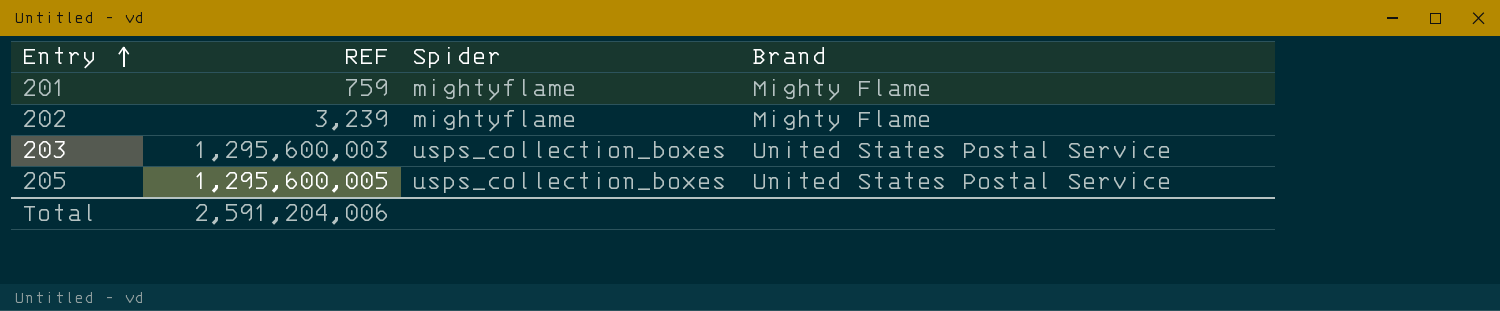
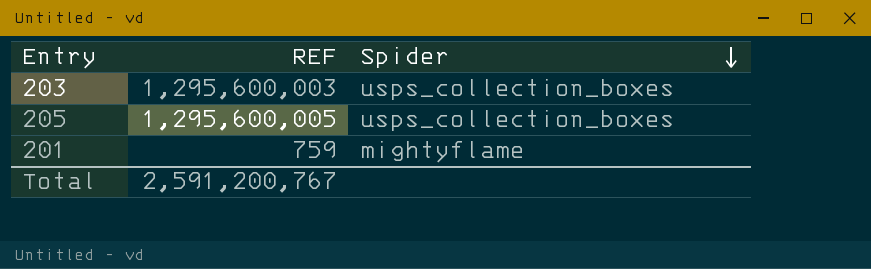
row order: Entry ascending -> Spider descending
column Brand | position: 4 -> none
row 202: 3,239 | mightyflame | Mighty Flame -> none
Total | REF: 2,591,204,006 -> 2,591,200,767

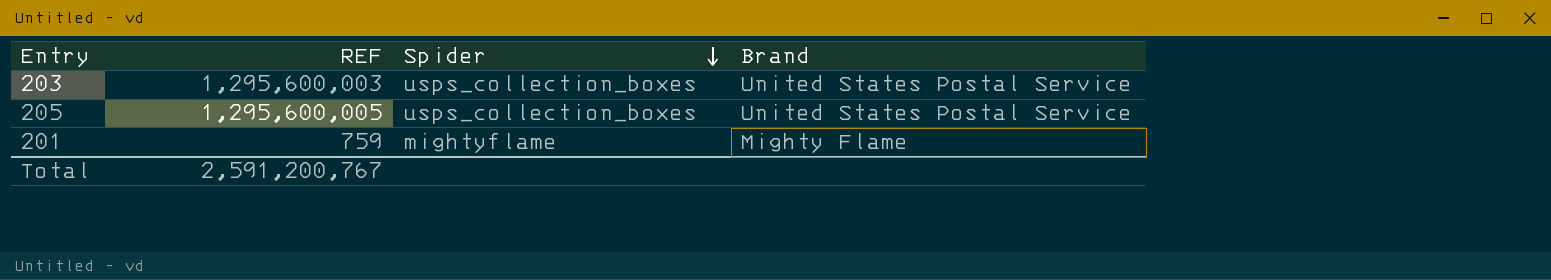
column Brand | position: none -> 4

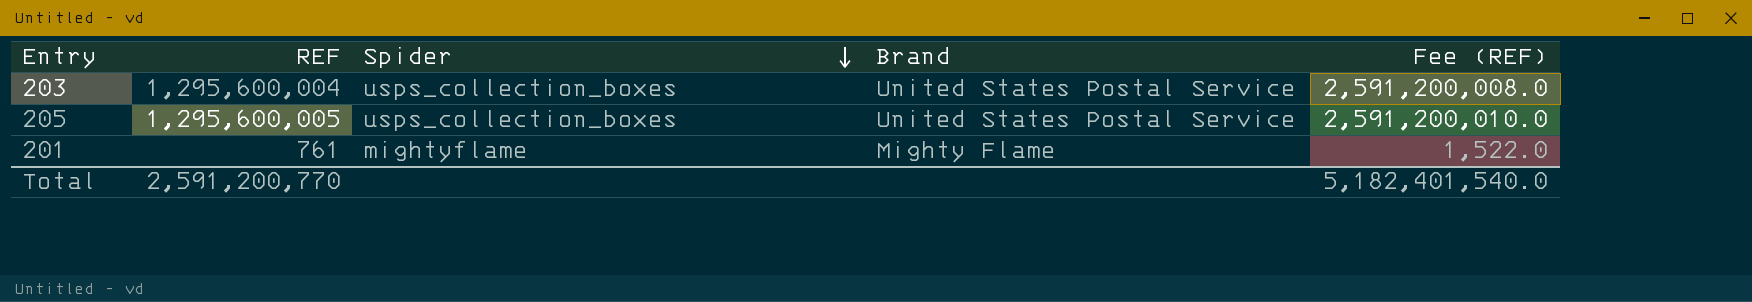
column Fee (REF) | formula: none -> [REF] * 2
203 | REF: 1,295,600,003 -> 1,295,600,004
201 | REF: 759 -> 761
Total | REF: 2,591,200,767 -> 2,591,200,770

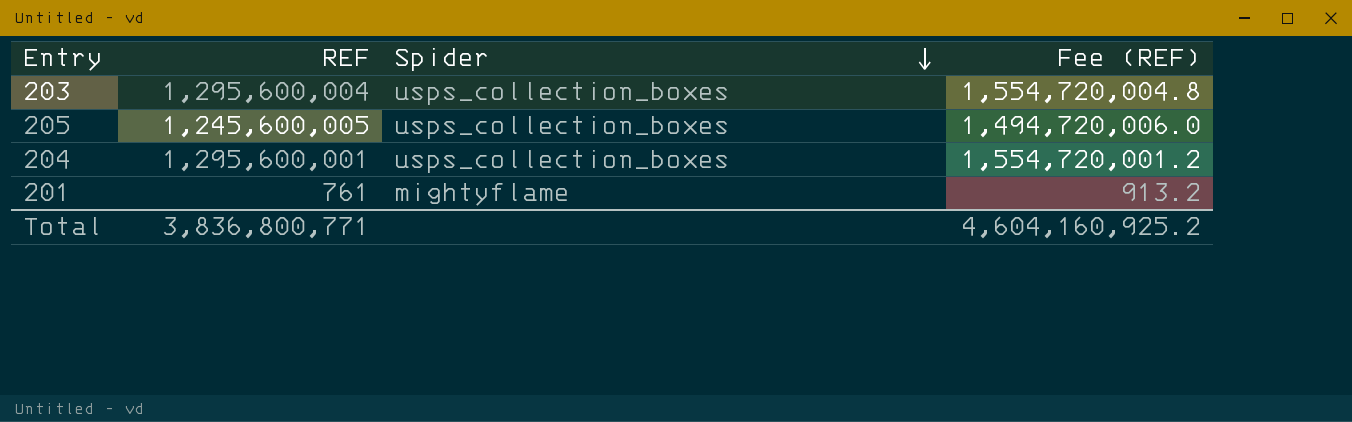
column Brand | position: 4 -> none
column Fee (REF) | formula: [REF] * 2 -> [REF] * 1.2
205 | REF: 1,295,600,005 -> 1,245,600,005
row 204: none -> 1,295,600,001 | usps_collection_boxes | 1,554,720,001.2
Total | REF: 2,591,200,770 -> 3,836,800,771
Total | Fee (REF): 5,182,401,540.0 -> 4,604,160,925.2

